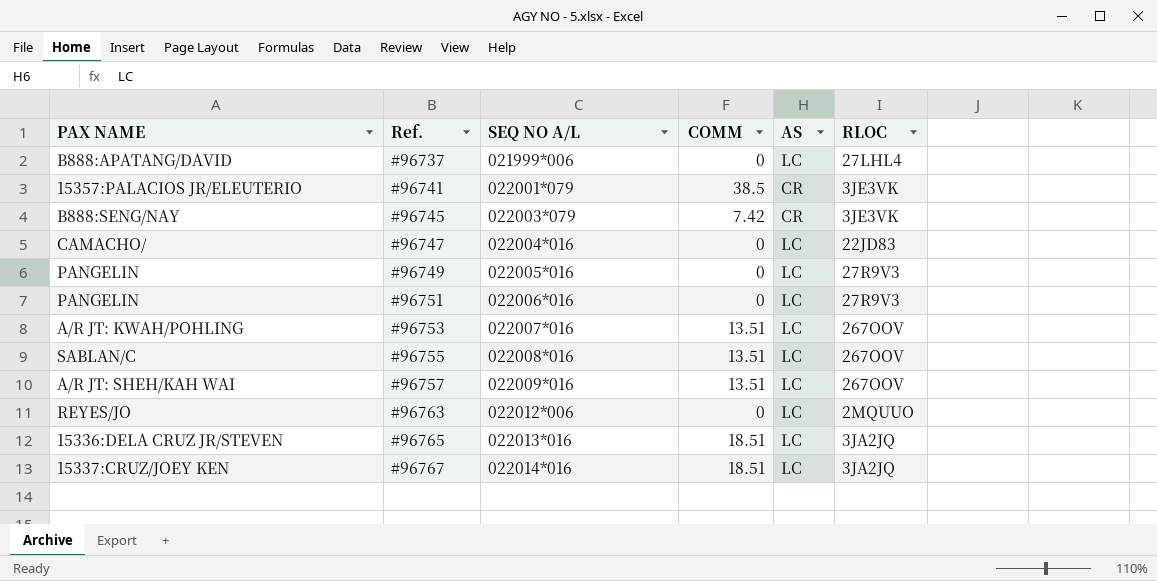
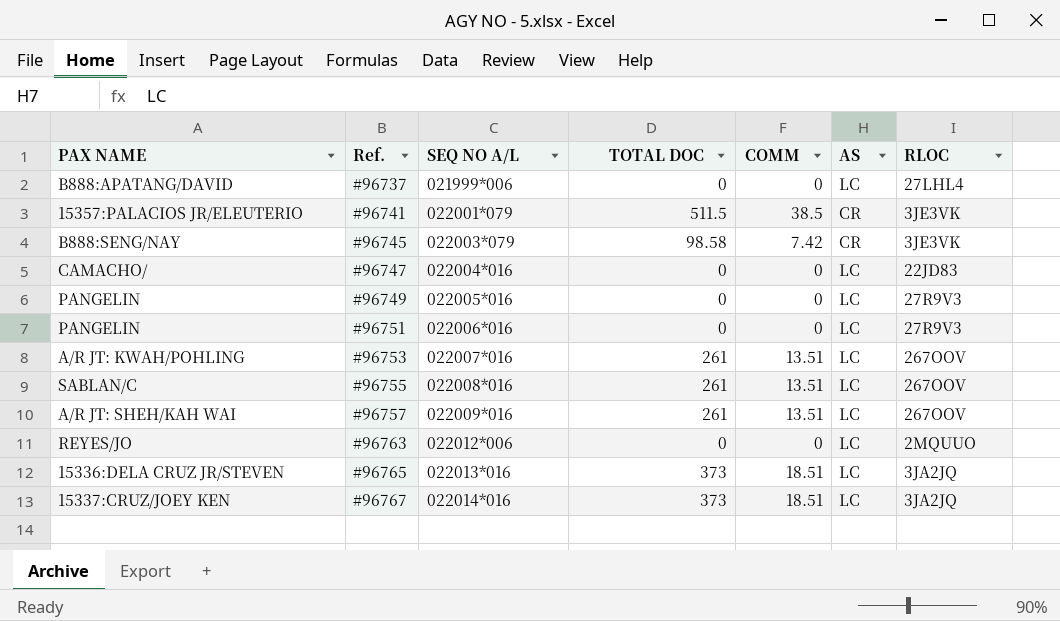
column TOTAL DOC | position: none -> 4

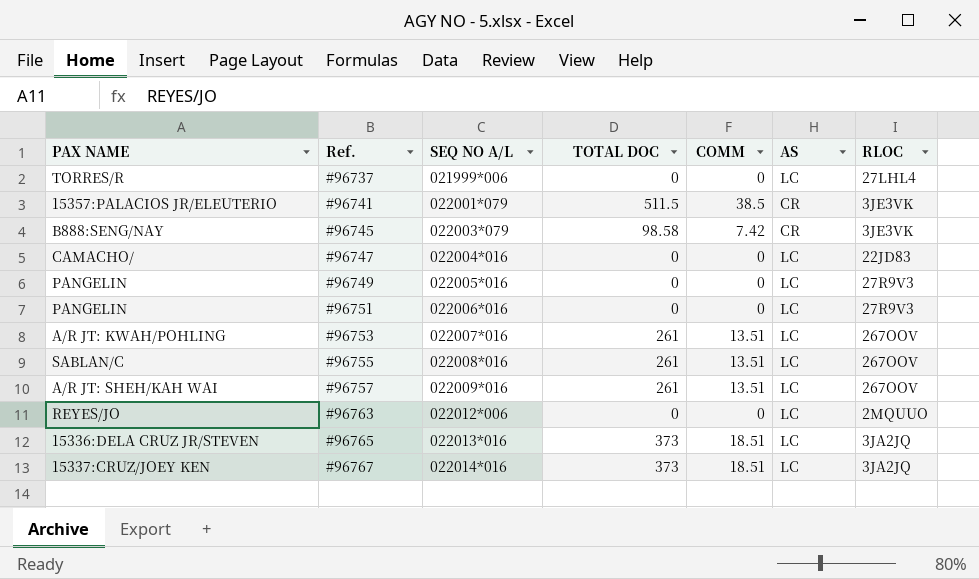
#96737 | PAX NAME: B888:APATANG/DAVID -> TORRES/R

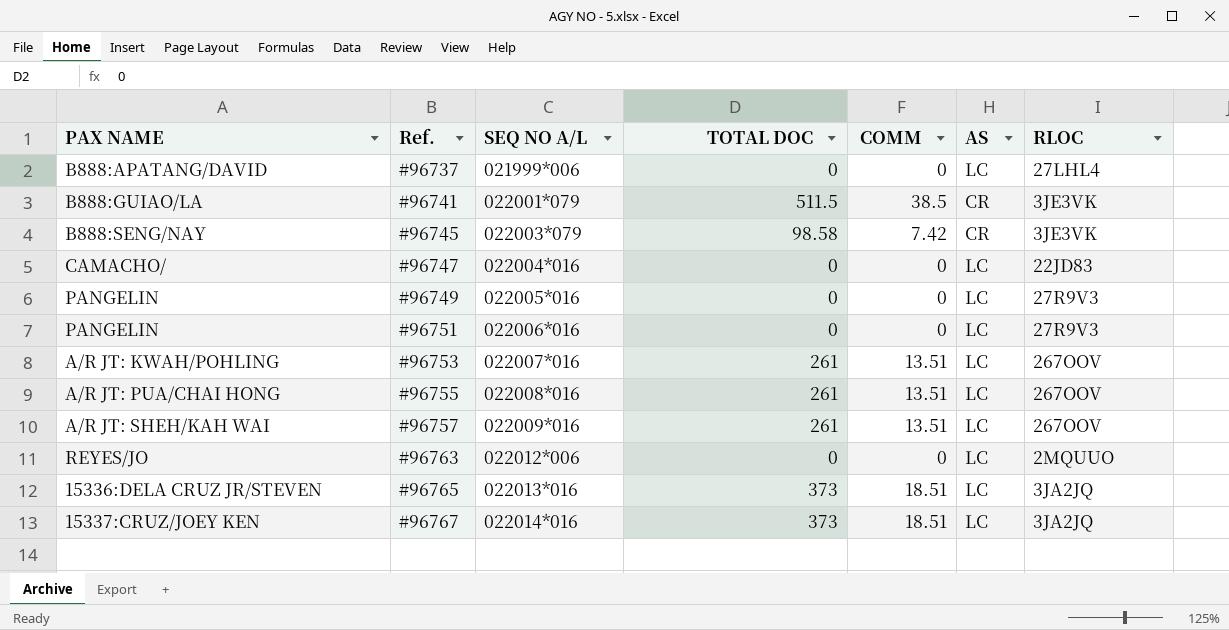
#96737 | PAX NAME: TORRES/R -> B888:APATANG/DAVID
#96741 | PAX NAME: 15357:PALACIOS JR/ELEUTERIO -> B888:GUIAO/LA
#96755 | PAX NAME: SABLAN/C -> A/R JT: PUA/CHAI HONG

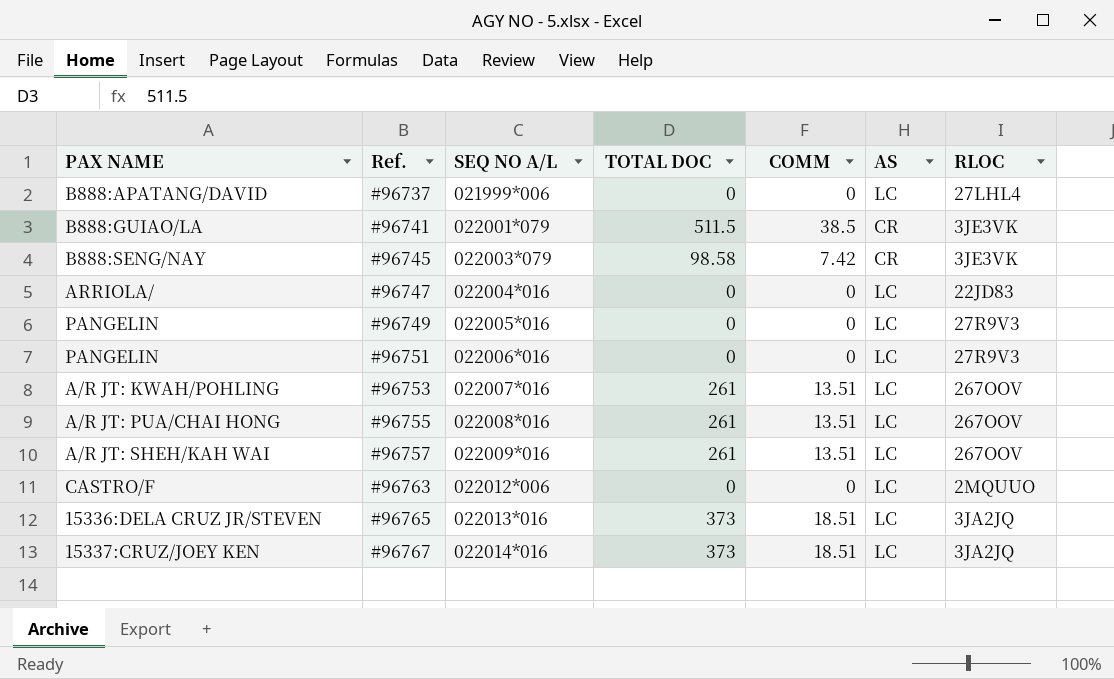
#96747 | PAX NAME: CAMACHO/ -> ARRIOLA/
#96763 | PAX NAME: REYES/JO -> CASTRO/F

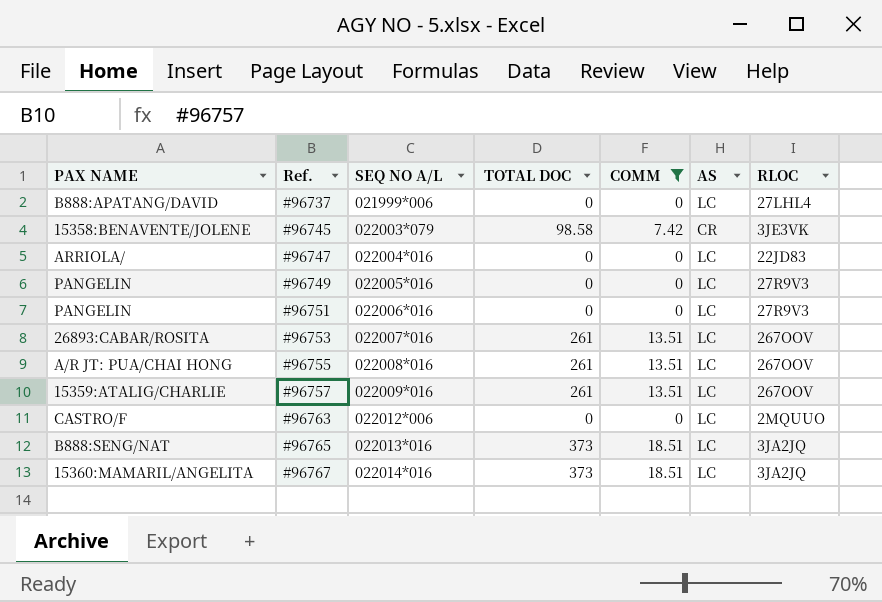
filter: none -> COMM != 38.5
#96745 | PAX NAME: B888:SENG/NAY -> 15358:BENAVENTE/JOLENE
#96753 | PAX NAME: A/R JT: KWAH/POHLING -> 26893:CABAR/ROSITA
#96757 | PAX NAME: A/R JT: SHEH/KAH WAI -> 15359:ATALIG/CHARLIE
#96765 | PAX NAME: 15336:DELA CRUZ JR/STEVEN -> B888:SENG/NAT
#96767 | PAX NAME: 15337:CRUZ/JOEY KEN -> 15360:MAMARIL/ANGELITA

